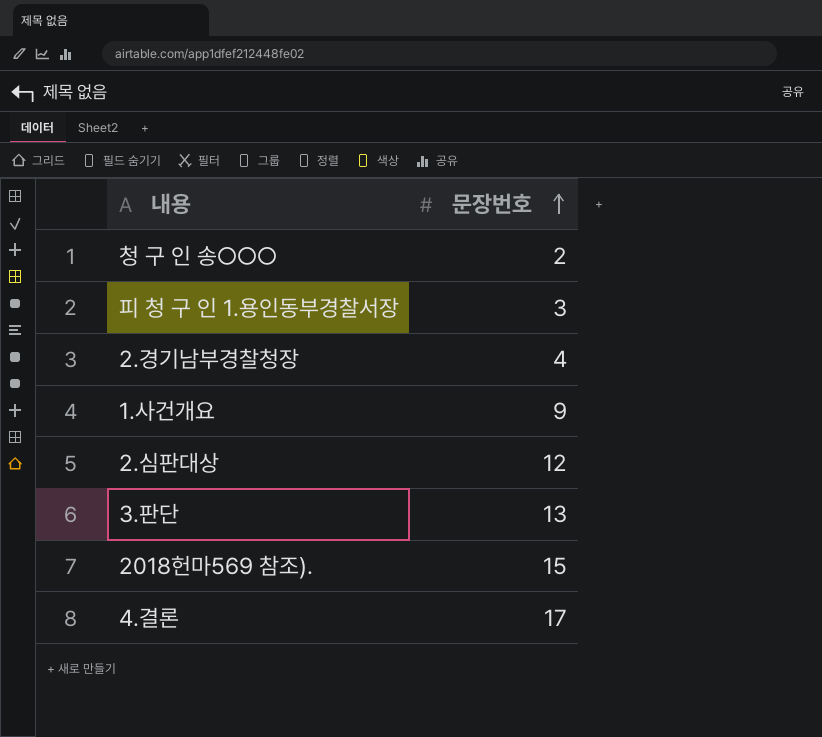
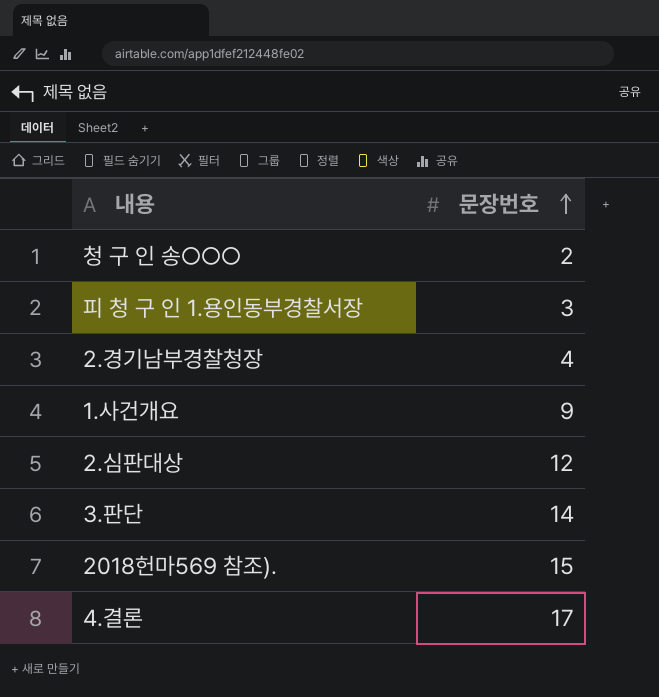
3.판단 | 문장번호: 13 -> 14

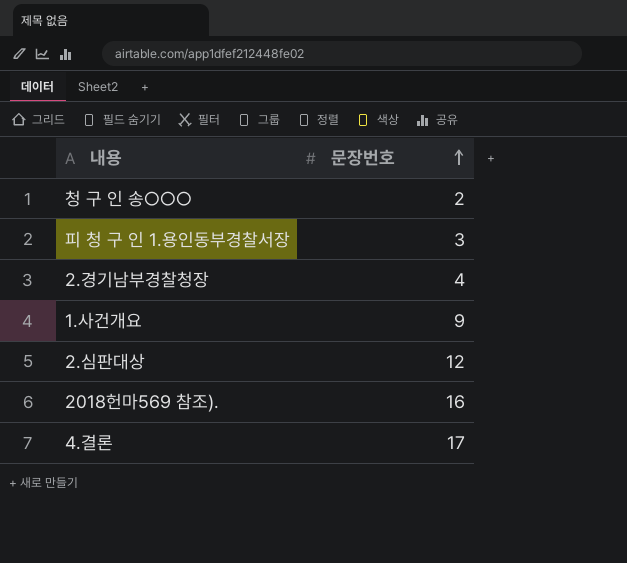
row 3.판단: 14 -> none
2018헌마569 참조). | 문장번호: 15 -> 16

